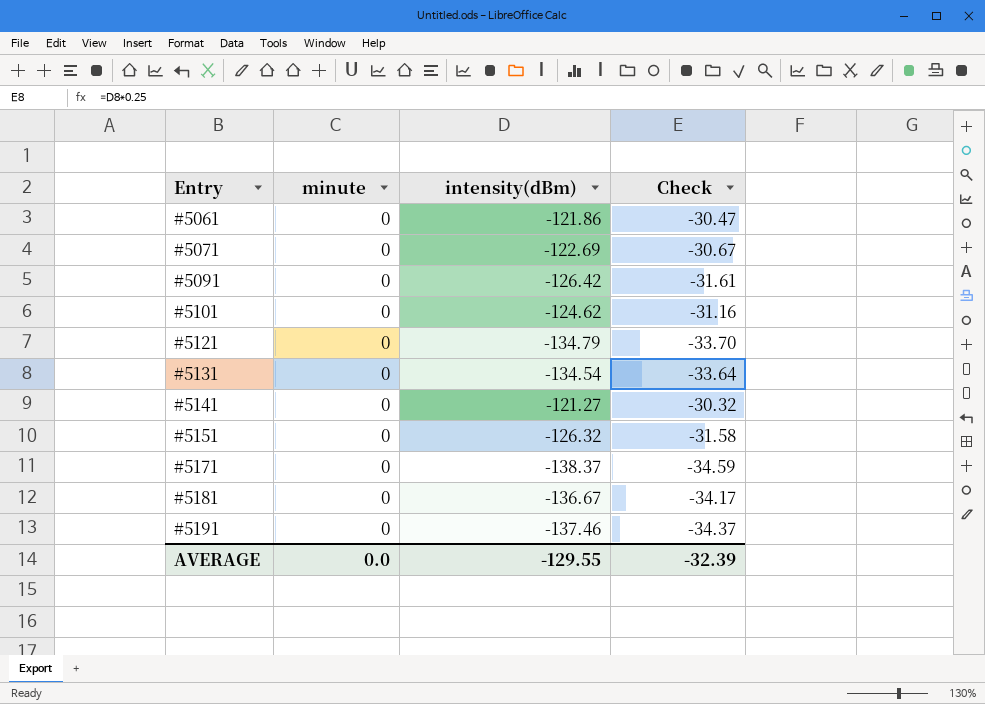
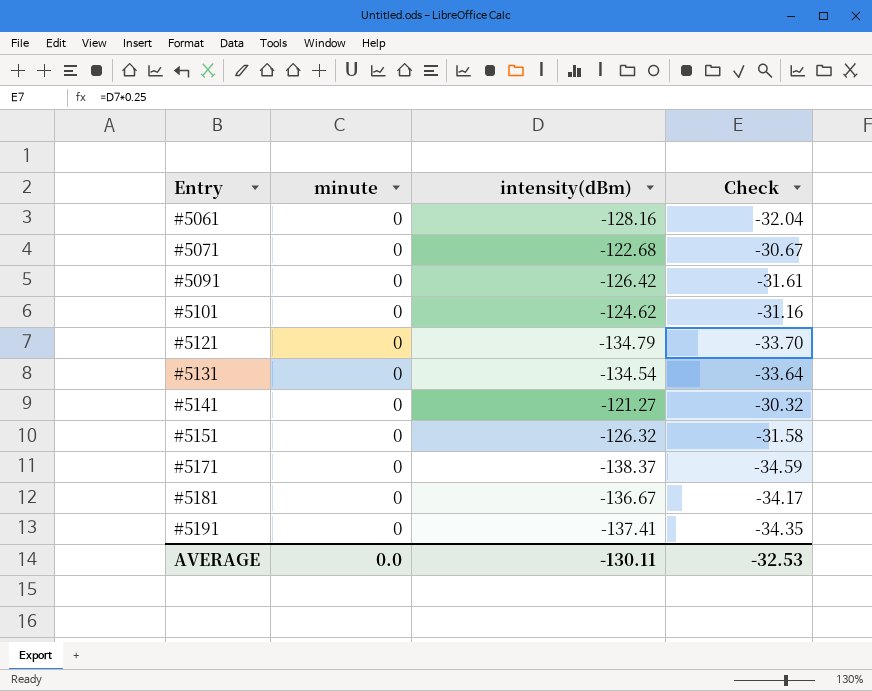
#5061 | intensity(dBm): -121.86 -> -128.16
#5061 | Check: -30.47 -> -32.04
#5071 | intensity(dBm): -122.69 -> -122.68
#5191 | intensity(dBm): -137.46 -> -137.41
#5191 | Check: -34.37 -> -34.35
AVERAGE | intensity(dBm): -129.55 -> -130.11
AVERAGE | Check: -32.39 -> -32.53

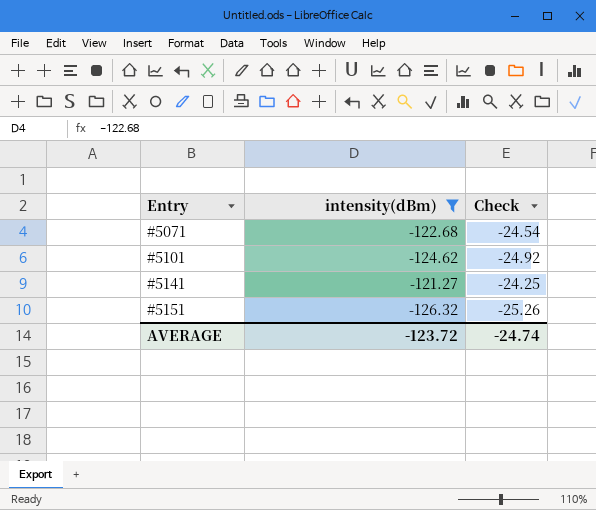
filter: none -> intensity(dBm) >= -126.32
column minute | position: 2 -> none
column Check | formula: [intensity(dBm)] * 0.25 -> [intensity(dBm)] * 0.2
AVERAGE | intensity(dBm): -130.11 -> -123.72
AVERAGE | Check: -32.53 -> -24.74

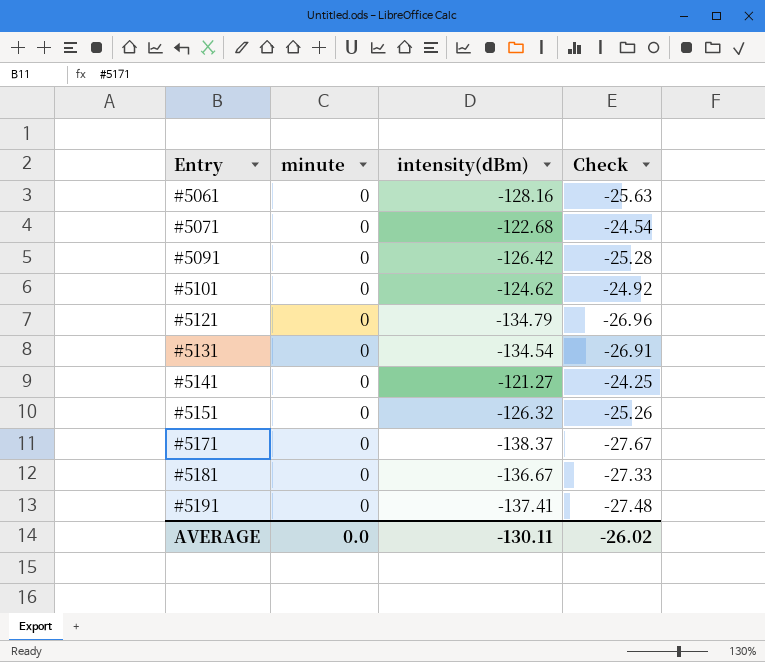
filter: intensity(dBm) >= -126.32 -> none
column minute | position: none -> 2
AVERAGE | intensity(dBm): -123.72 -> -130.11
AVERAGE | Check: -24.74 -> -26.02

